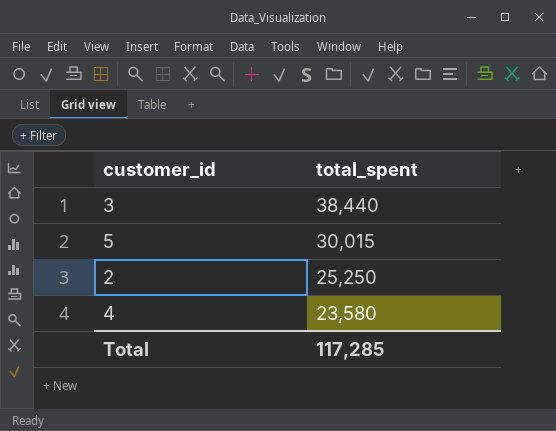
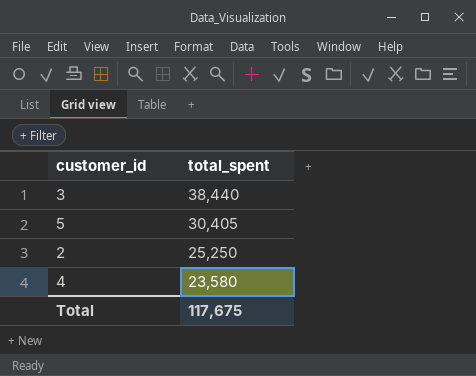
5 | total_spent: 30,015 -> 30,405
Total | total_spent: 117,285 -> 117,675

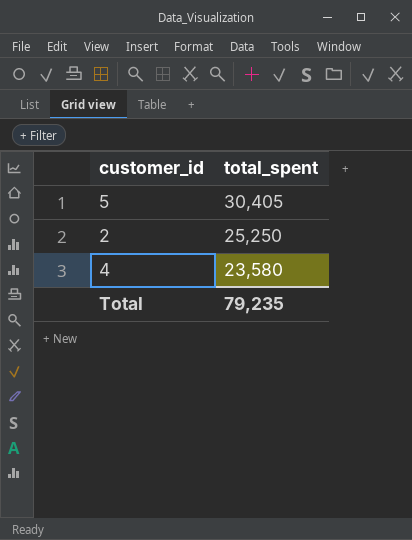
row 3: 38,440 -> none
Total | total_spent: 117,675 -> 79,235

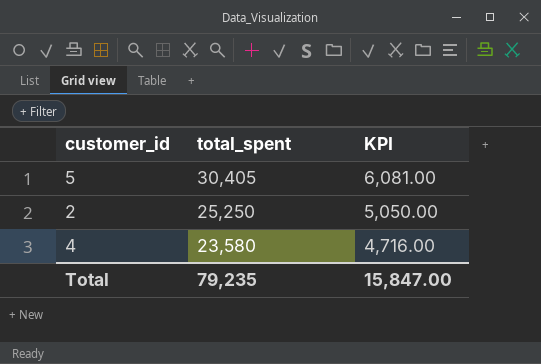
column KPI | formula: none -> [total_spent] * 0.2

